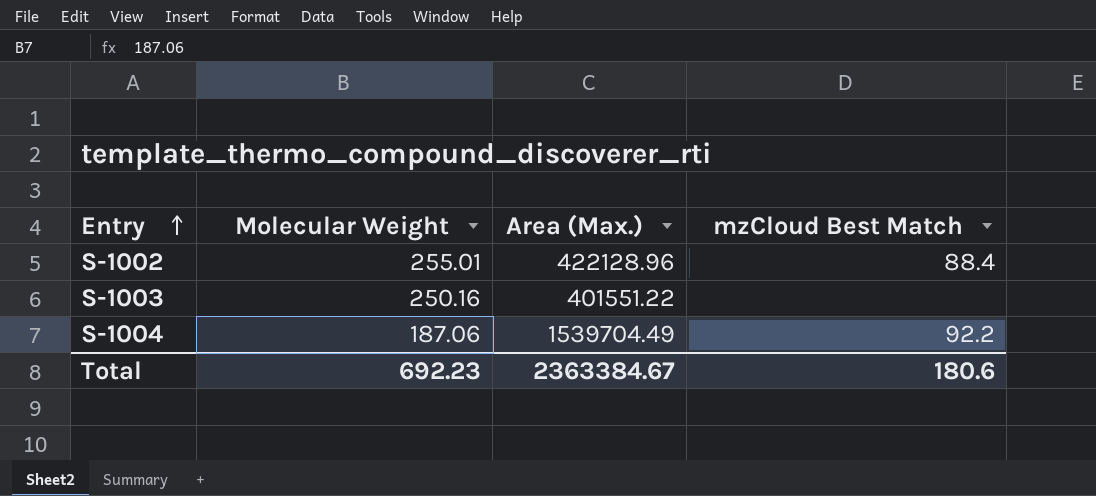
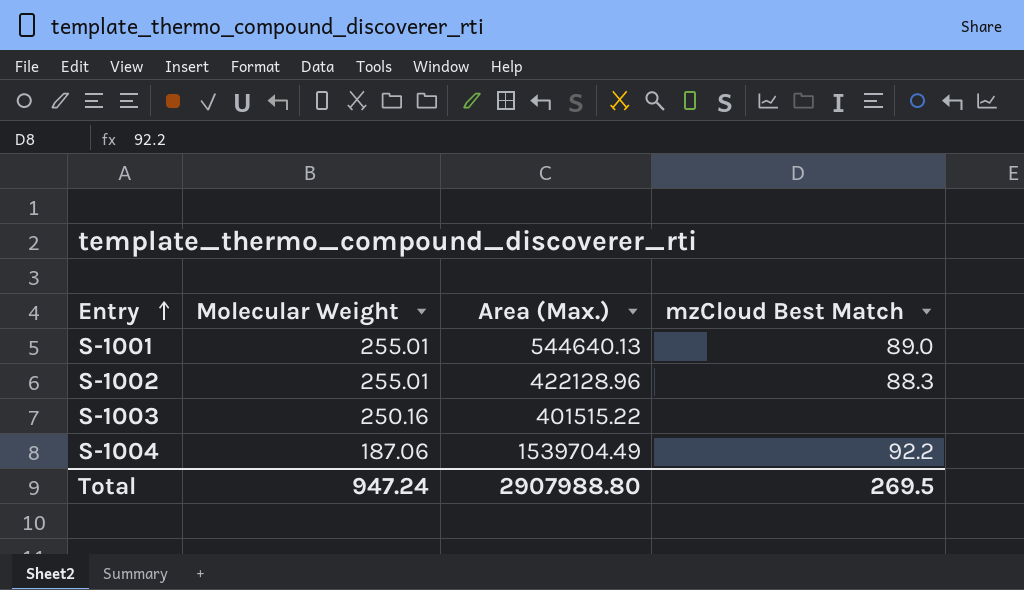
row S-1001: none -> 255.01 | 544640.13 | 89.0
S-1002 | mzCloud Best Match: 88.4 -> 88.3
S-1003 | Area (Max.): 401551.22 -> 401515.22
Total | Molecular Weight: 692.23 -> 947.24
Total | Area (Max.): 2363384.67 -> 2907988.80
Total | mzCloud Best Match: 180.6 -> 269.5

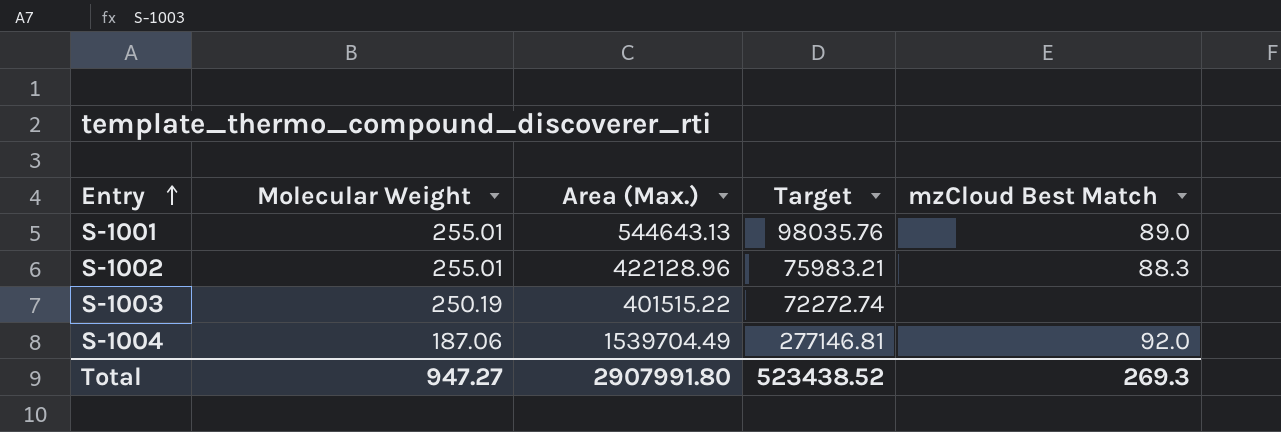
column Target | formula: none -> [Area (Max.)] * 0.18
S-1001 | Area (Max.): 544640.13 -> 544643.13
S-1003 | Molecular Weight: 250.16 -> 250.19
S-1004 | mzCloud Best Match: 92.2 -> 92.0
Total | Molecular Weight: 947.24 -> 947.27
Total | Area (Max.): 2907988.80 -> 2907991.80
Total | mzCloud Best Match: 269.5 -> 269.3

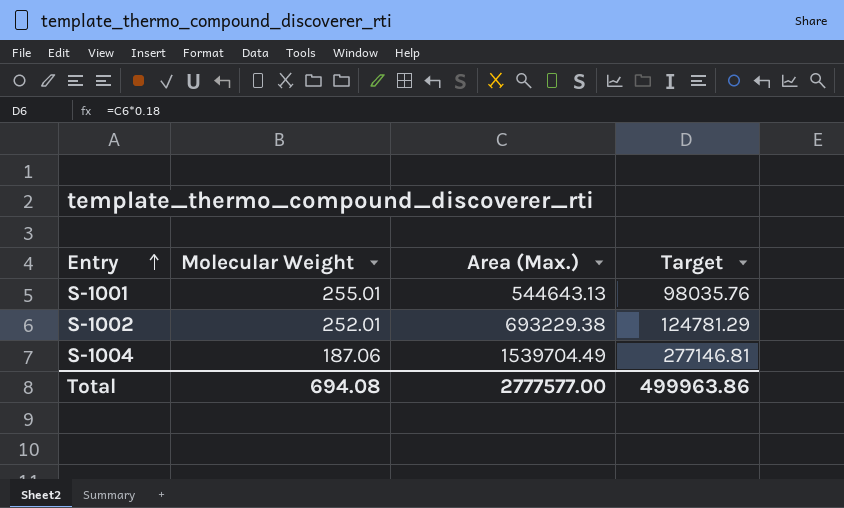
column mzCloud Best Match | position: 5 -> none
row S-1003: 250.19 | 401515.22 | 72272.74 | none -> none
S-1002 | Molecular Weight: 255.01 -> 252.01
S-1002 | Area (Max.): 422128.96 -> 693229.38
S-1002 | Target: 75983.21 -> 124781.29
Total | Molecular Weight: 947.27 -> 694.08
Total | Area (Max.): 2907991.80 -> 2777577.00
Total | Target: 523438.52 -> 499963.86

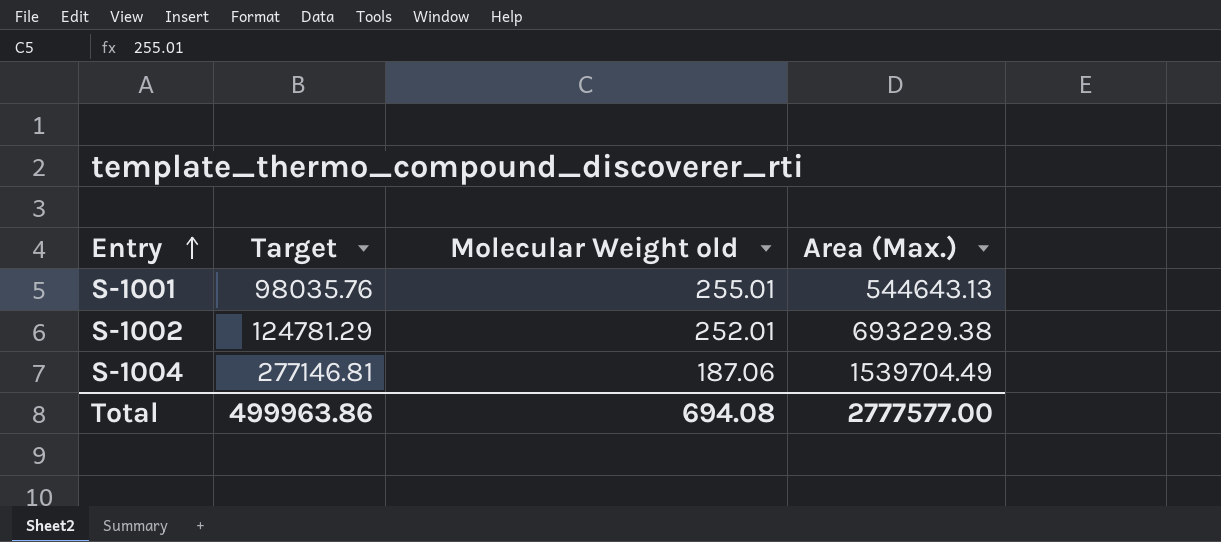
column Target | position: 4 -> 2
column name: Molecular Weight -> Molecular Weight old

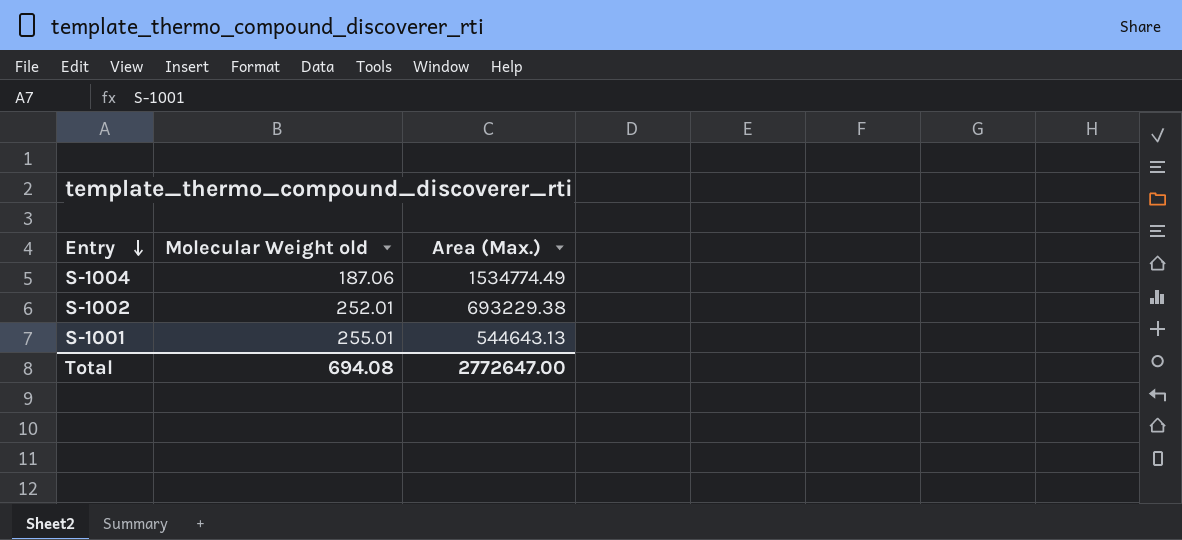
row order: Entry ascending -> Entry descending
column Target | formula: [Area (Max.)] * 0.18 -> none
S-1004 | Area (Max.): 1539704.49 -> 1534774.49
Total | Area (Max.): 2777577.00 -> 2772647.00

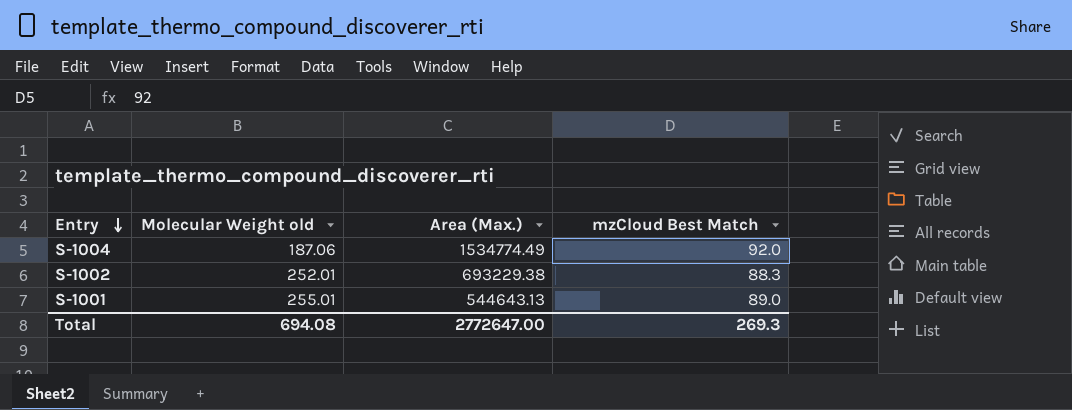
column mzCloud Best Match | position: none -> 4

